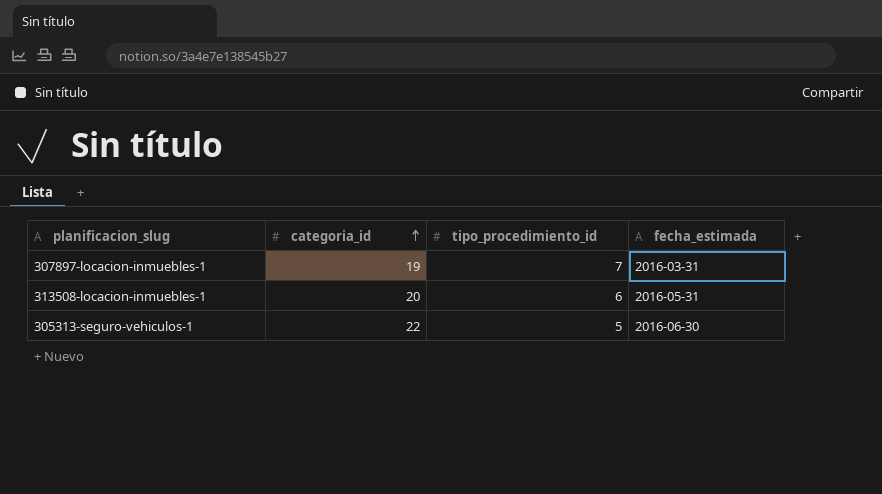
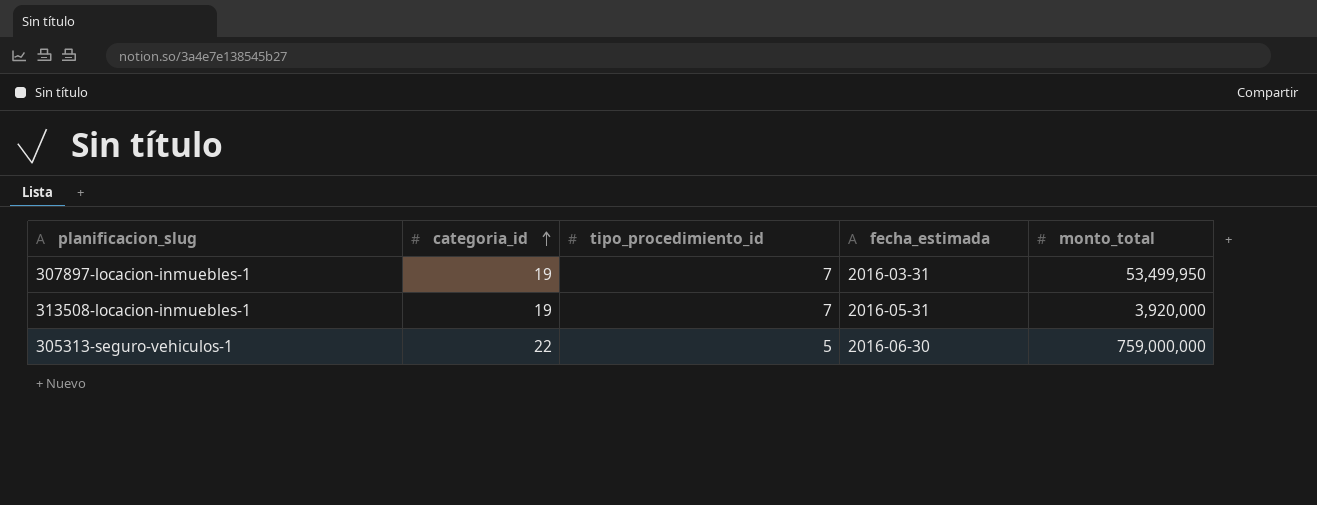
column monto_total | position: none -> 5
313508-locacion-inmuebles-1 | categoria_id: 20 -> 19
313508-locacion-inmuebles-1 | tipo_procedimiento_id: 6 -> 7

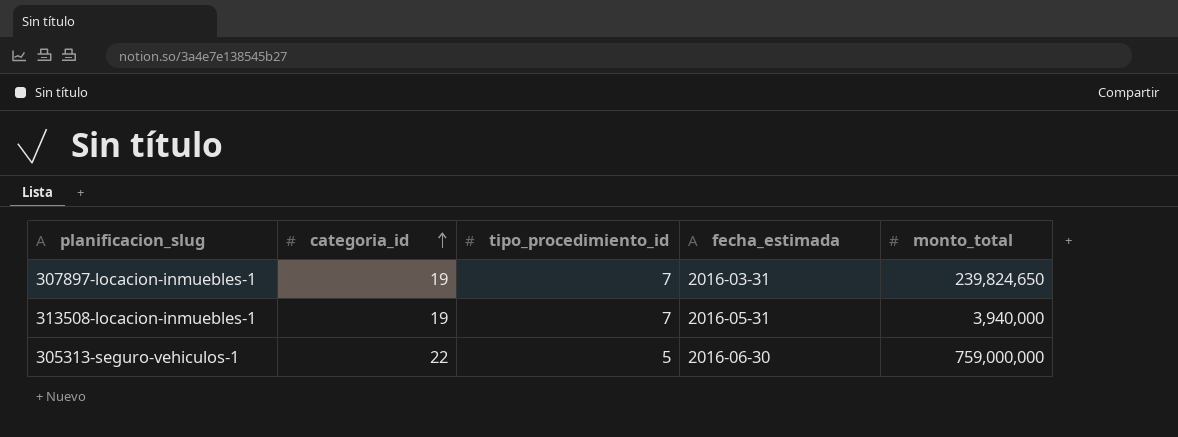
307897-locacion-inmuebles-1 | monto_total: 53,499,950 -> 239,824,650
313508-locacion-inmuebles-1 | monto_total: 3,920,000 -> 3,940,000

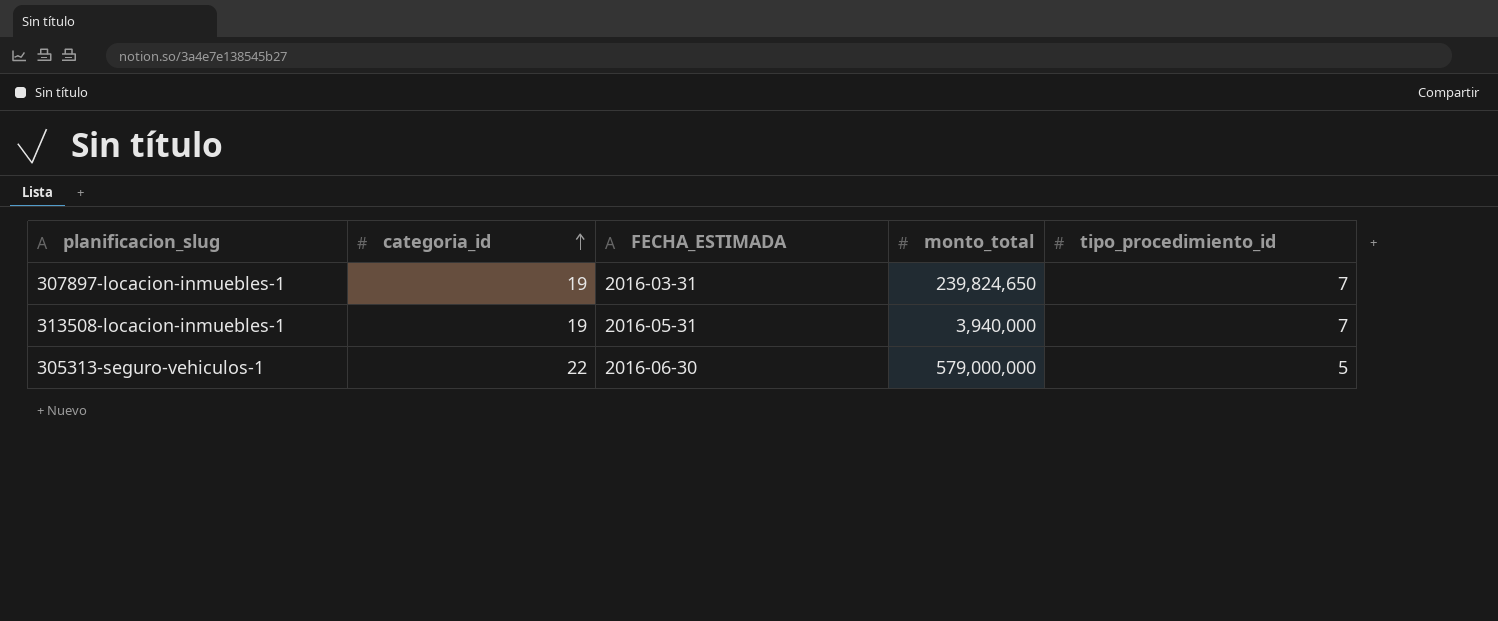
column name: fecha_estimada -> FECHA_ESTIMADA
column tipo_procedimiento_id | position: 3 -> 5
305313-seguro-vehiculos-1 | monto_total: 759,000,000 -> 579,000,000

